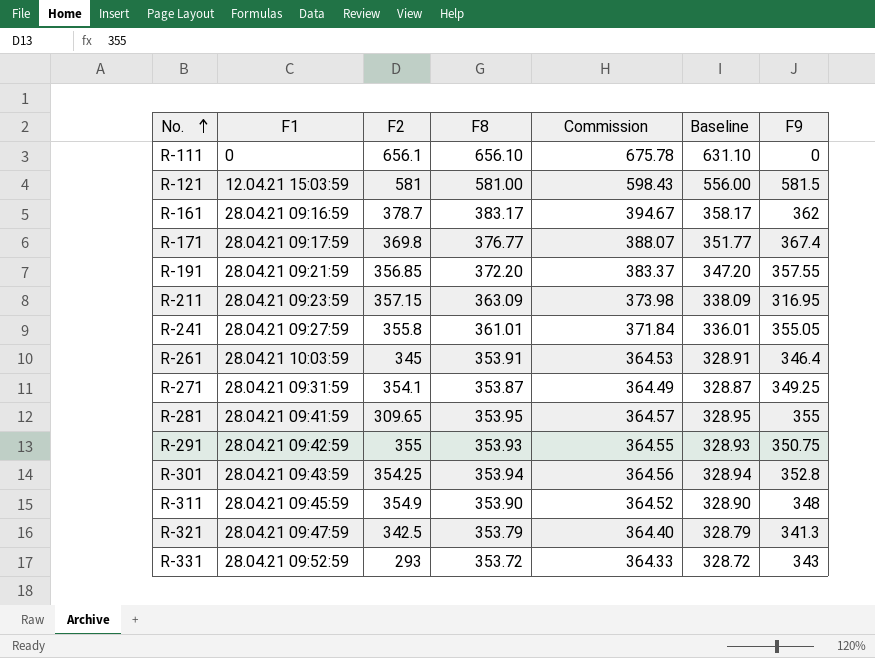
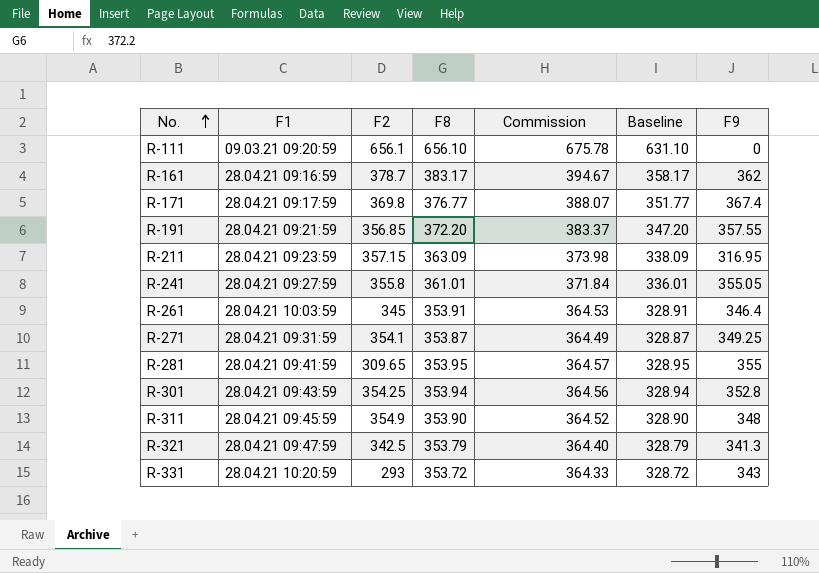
row R-121: 12.04.21 15:03:59 | 581 | 581.00 | 598.43 | 556.00 | 581.5 -> none
row R-291: 28.04.21 09:42:59 | 355 | 353.93 | 364.55 | 328.93 | 350.75 -> none
R-111 | F1: 0 -> 09.03.21 09:20:59
R-331 | F1: 28.04.21 09:52:59 -> 28.04.21 10:20:59

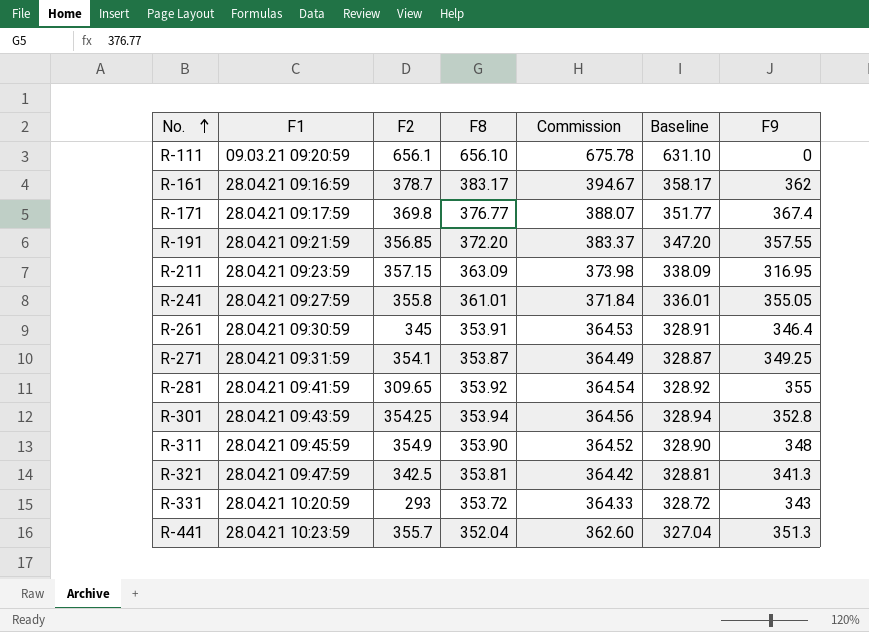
R-261 | F1: 28.04.21 10:03:59 -> 28.04.21 09:30:59
R-281 | F8: 353.95 -> 353.92
R-281 | Commission: 364.57 -> 364.54
R-281 | Baseline: 328.95 -> 328.92
R-321 | F8: 353.79 -> 353.81
R-321 | Commission: 364.40 -> 364.42
R-321 | Baseline: 328.79 -> 328.81
row R-441: none -> 28.04.21 10:23:59 | 355.7 | 352.04 | 362.60 | 327.04 | 351.3

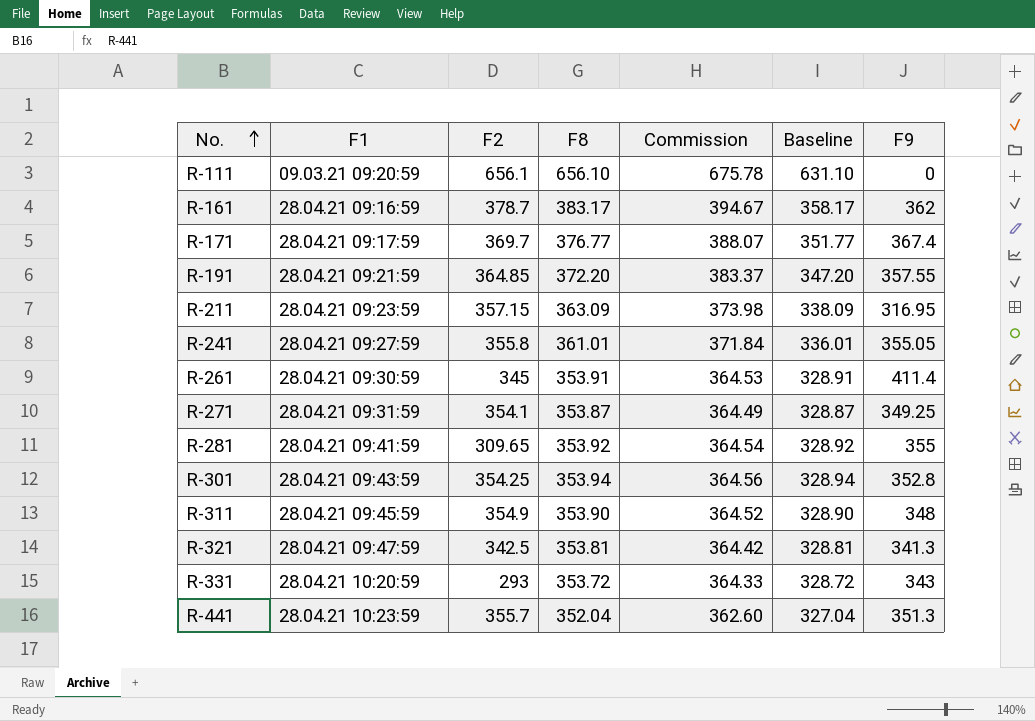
R-171 | F2: 369.8 -> 369.7
R-191 | F2: 356.85 -> 364.85
R-261 | F9: 346.4 -> 411.4

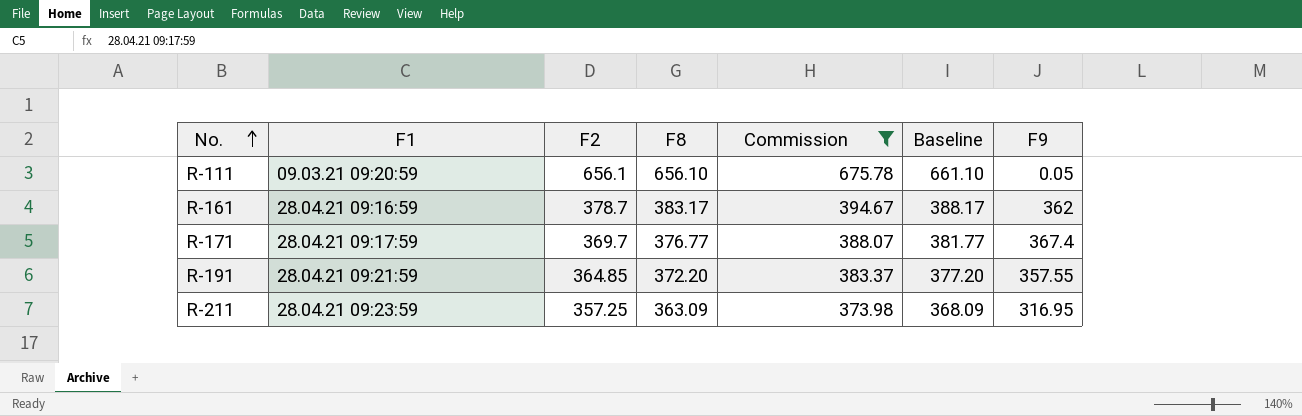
filter: none -> Commission >= 373.98
column Baseline | formula: [F8] - 25 -> [F8] + 5
R-111 | F9: 0 -> 0.05
R-211 | F2: 357.15 -> 357.25

